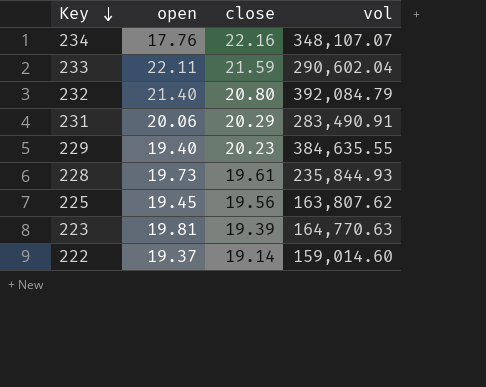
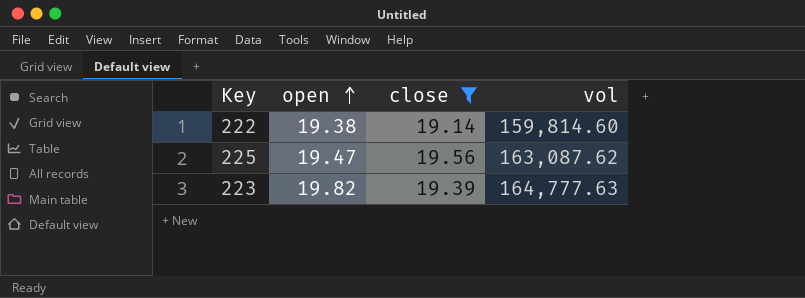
filter: none -> close <= 19.56
row order: Key descending -> open ascending
222 | open: 19.37 -> 19.38
222 | vol: 159,014.60 -> 159,814.60
225 | open: 19.45 -> 19.47
225 | vol: 163,807.62 -> 163,087.62
223 | open: 19.81 -> 19.82
223 | vol: 164,770.63 -> 164,777.63

